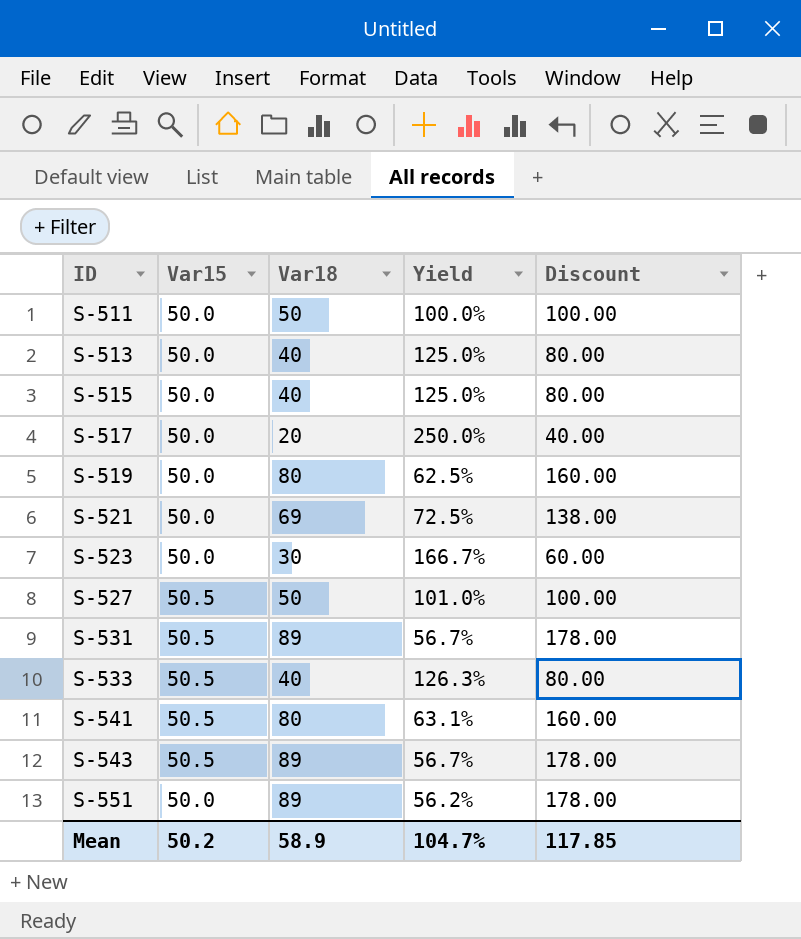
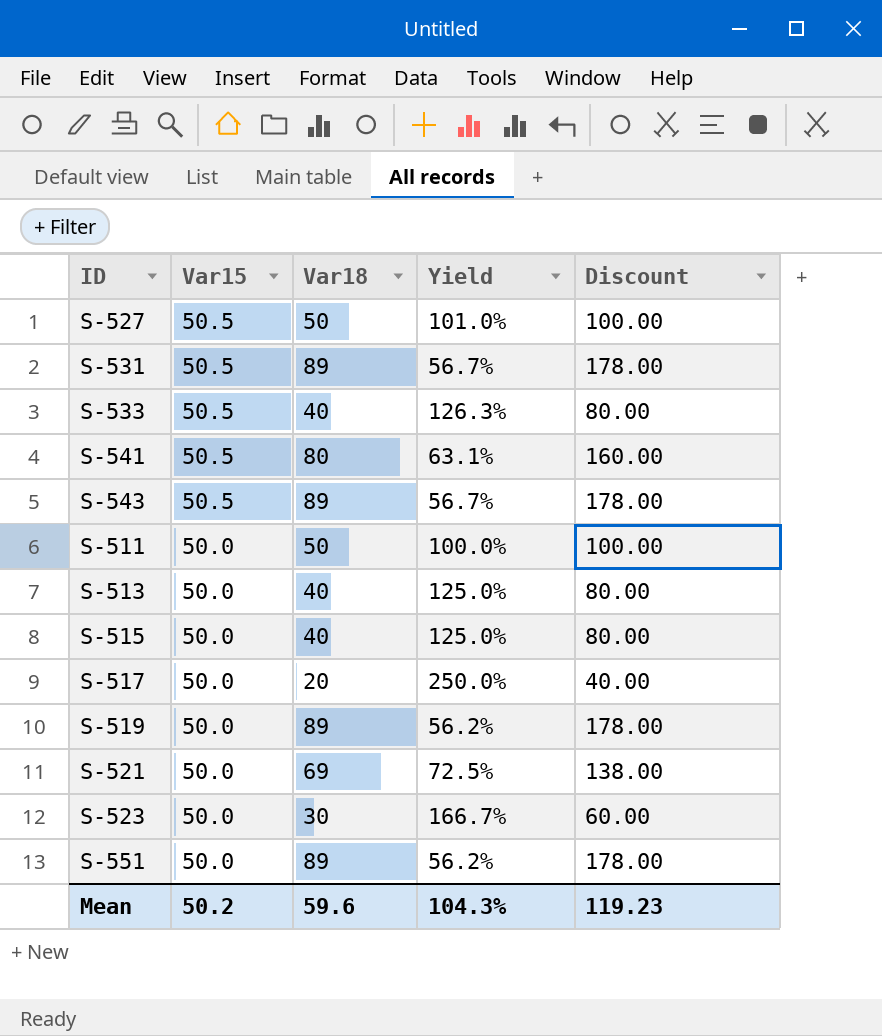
row order: ID ascending -> Var15 descending
S-519 | Var18: 80 -> 89
S-519 | Yield: 62.5% -> 56.2%
S-519 | Discount: 160.00 -> 178.00
Mean | Var18: 58.9 -> 59.6
Mean | Yield: 104.7% -> 104.3%
Mean | Discount: 117.85 -> 119.23

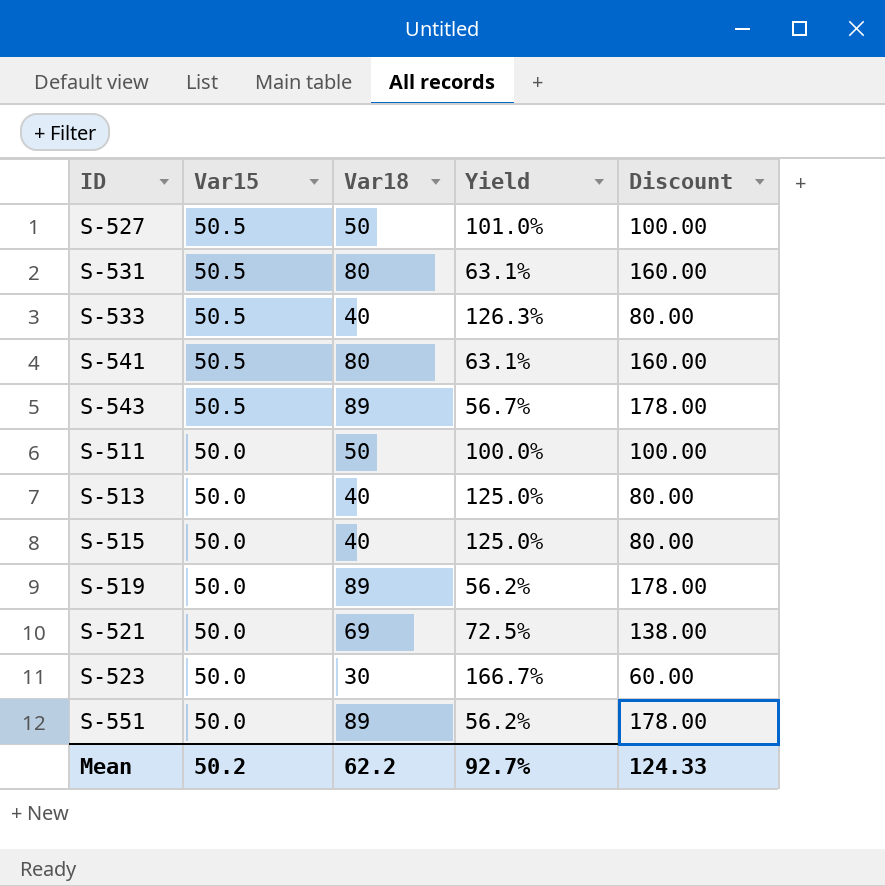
row S-517: 50.0 | 20 | 250.0% | 40.00 -> none
S-531 | Var18: 89 -> 80
S-531 | Yield: 56.7% -> 63.1%
S-531 | Discount: 178.00 -> 160.00
Mean | Var18: 59.6 -> 62.2
Mean | Yield: 104.3% -> 92.7%
Mean | Discount: 119.23 -> 124.33

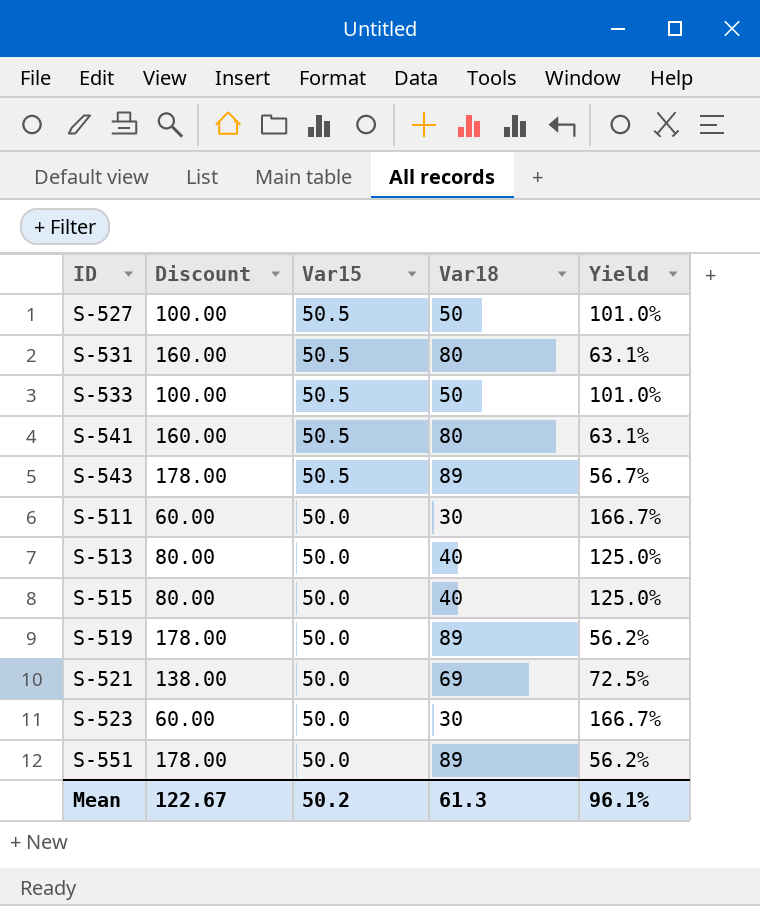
column Discount | position: 5 -> 2
S-533 | Discount: 80.00 -> 100.00
S-533 | Var18: 40 -> 50
S-533 | Yield: 126.3% -> 101.0%
S-511 | Discount: 100.00 -> 60.00
S-511 | Var18: 50 -> 30
S-511 | Yield: 100.0% -> 166.7%
Mean | Discount: 124.33 -> 122.67
Mean | Var18: 62.2 -> 61.3
Mean | Yield: 92.7% -> 96.1%

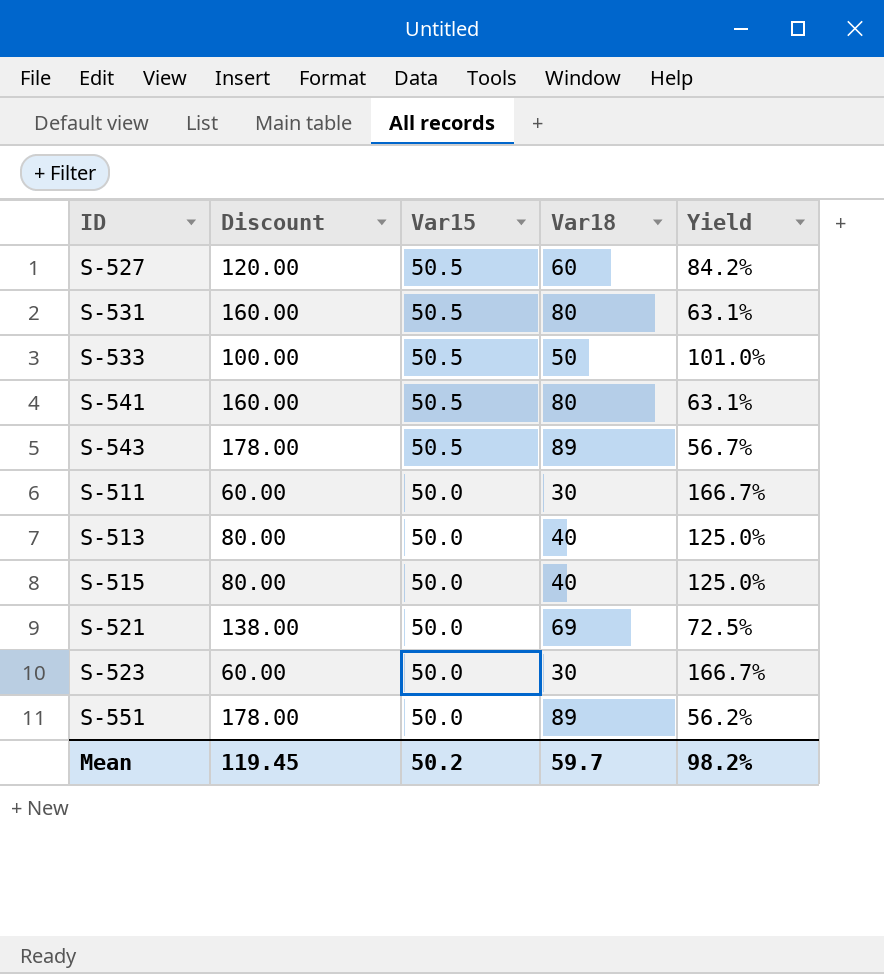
row S-519: 178.00 | 50.0 | 89 | 56.2% -> none
S-527 | Discount: 100.00 -> 120.00
S-527 | Var18: 50 -> 60
S-527 | Yield: 101.0% -> 84.2%
Mean | Discount: 122.67 -> 119.45
Mean | Var18: 61.3 -> 59.7
Mean | Yield: 96.1% -> 98.2%

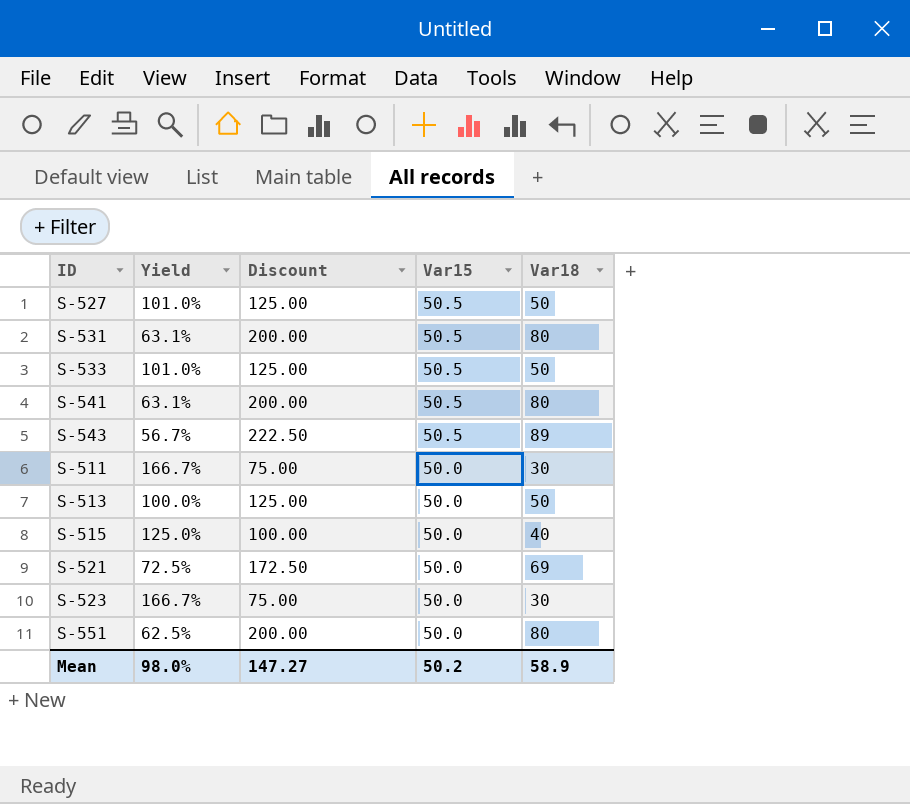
column Yield | position: 5 -> 2
column Discount | formula: [Var18] * 2 -> [Var18] * 2.5
S-527 | Yield: 84.2% -> 101.0%
S-527 | Var18: 60 -> 50
S-513 | Yield: 125.0% -> 100.0%
S-513 | Var18: 40 -> 50
S-551 | Yield: 56.2% -> 62.5%
S-551 | Var18: 89 -> 80
Mean | Yield: 98.2% -> 98.0%
Mean | Discount: 119.45 -> 147.27
Mean | Var18: 59.7 -> 58.9

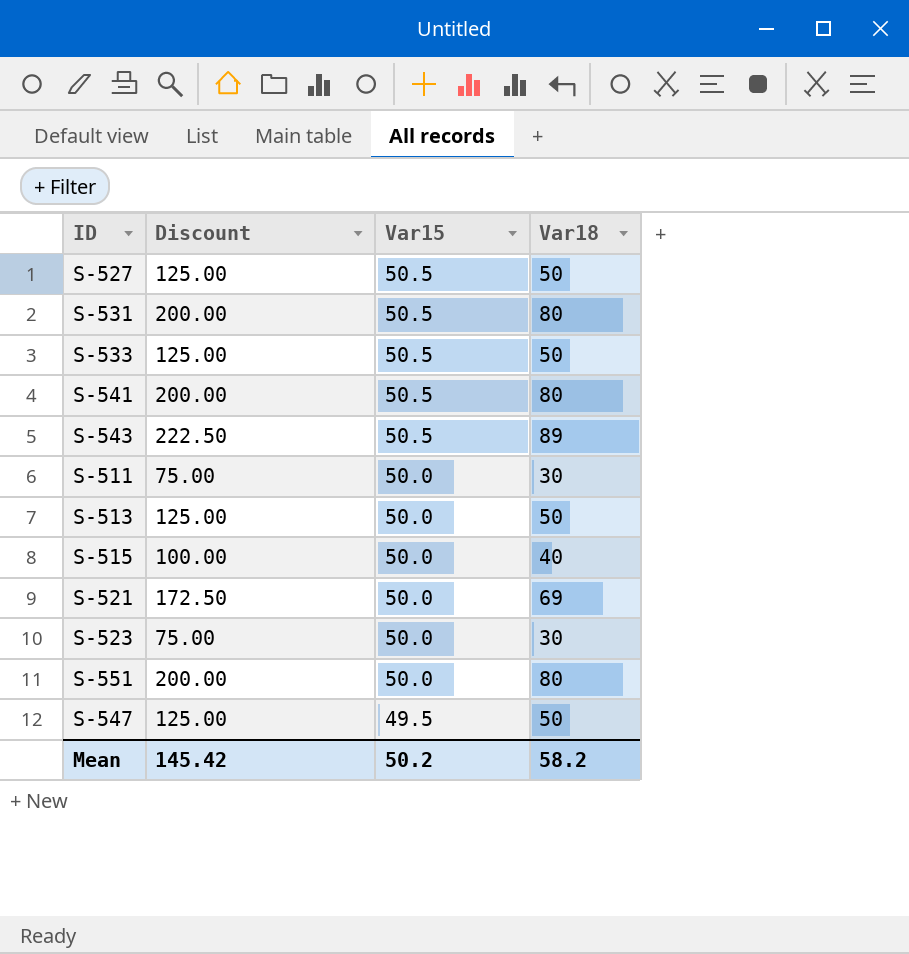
column Yield | formula: [Var15] / [Var18] -> none
row S-547: none -> 125.00 | 49.5 | 50
Mean | Discount: 147.27 -> 145.42
Mean | Var18: 58.9 -> 58.2

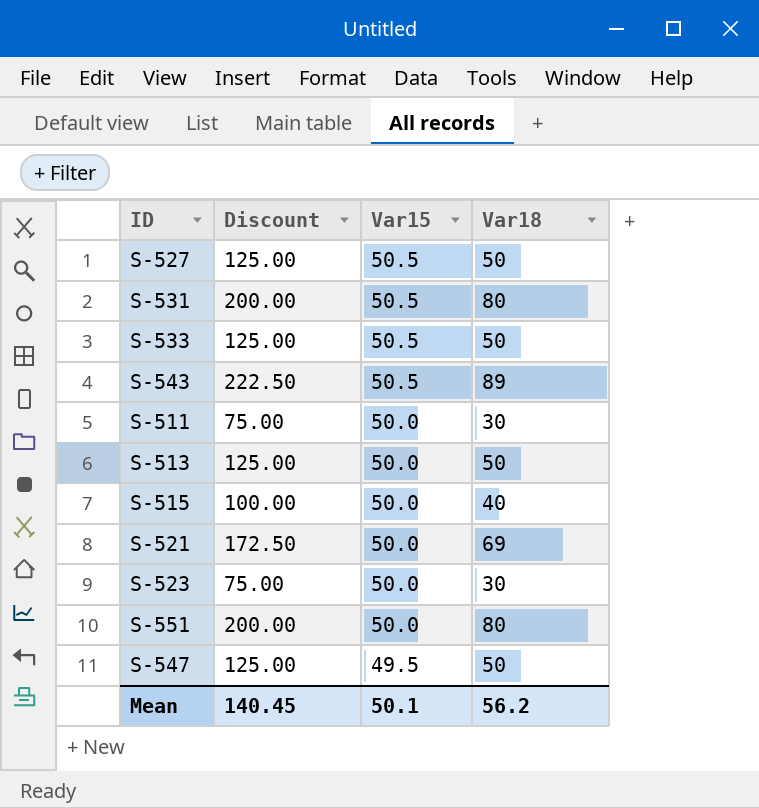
row S-541: 200.00 | 50.5 | 80 -> none
Mean | Discount: 145.42 -> 140.45
Mean | Var15: 50.2 -> 50.1
Mean | Var18: 58.2 -> 56.2

